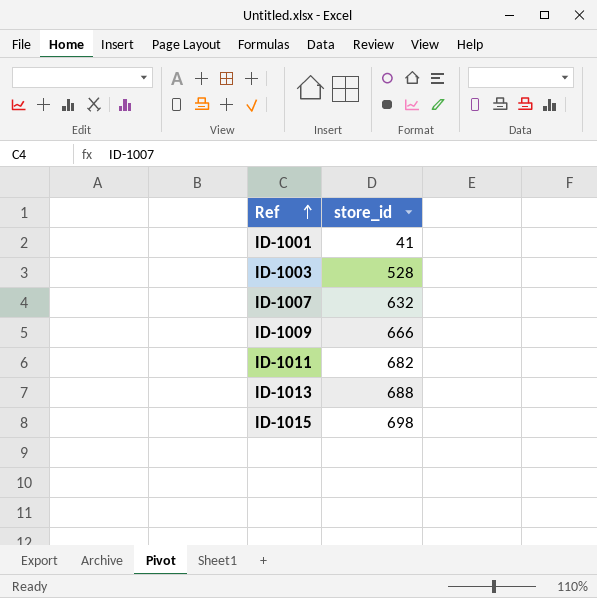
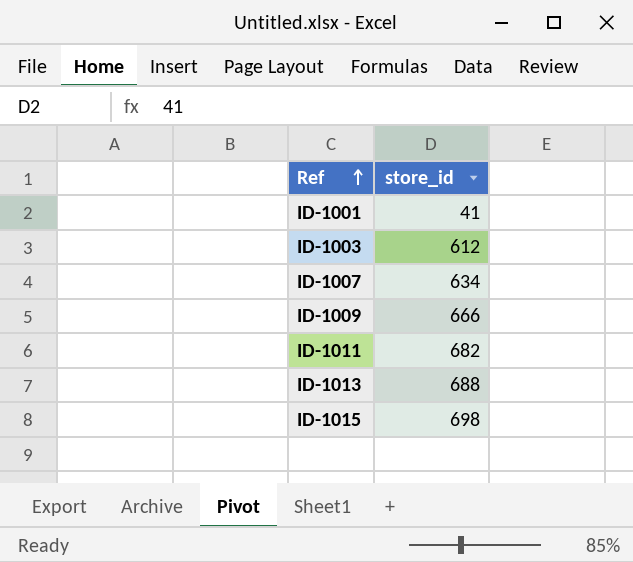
ID-1003 | store_id: 528 -> 612
ID-1007 | store_id: 632 -> 634

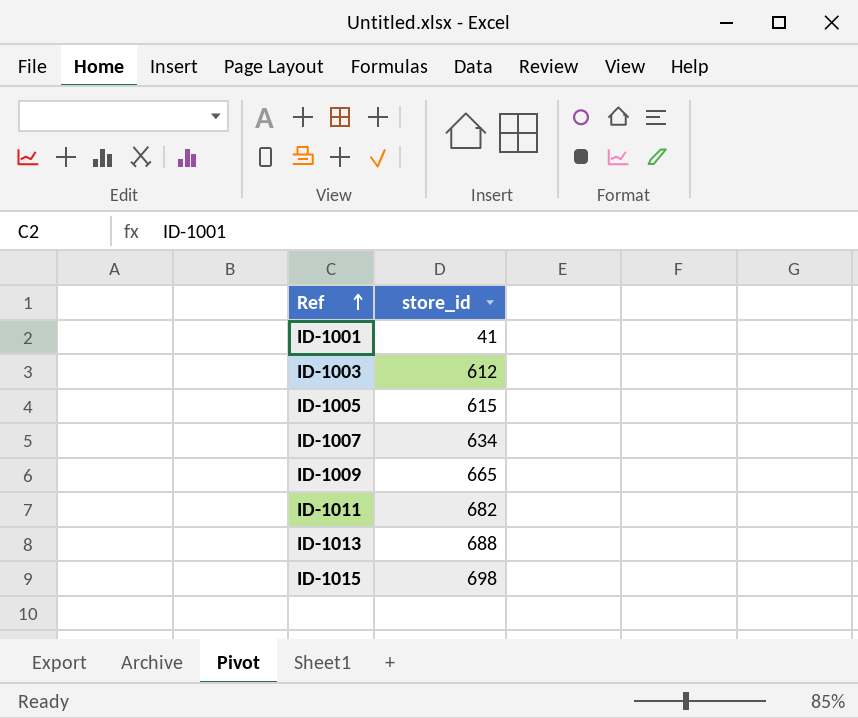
row ID-1005: none -> 615
ID-1009 | store_id: 666 -> 665

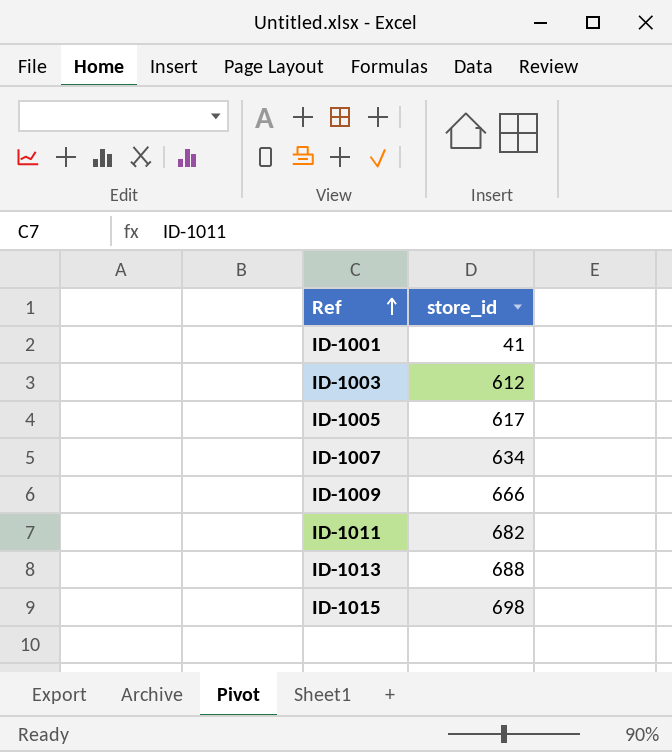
ID-1005 | store_id: 615 -> 617
ID-1009 | store_id: 665 -> 666

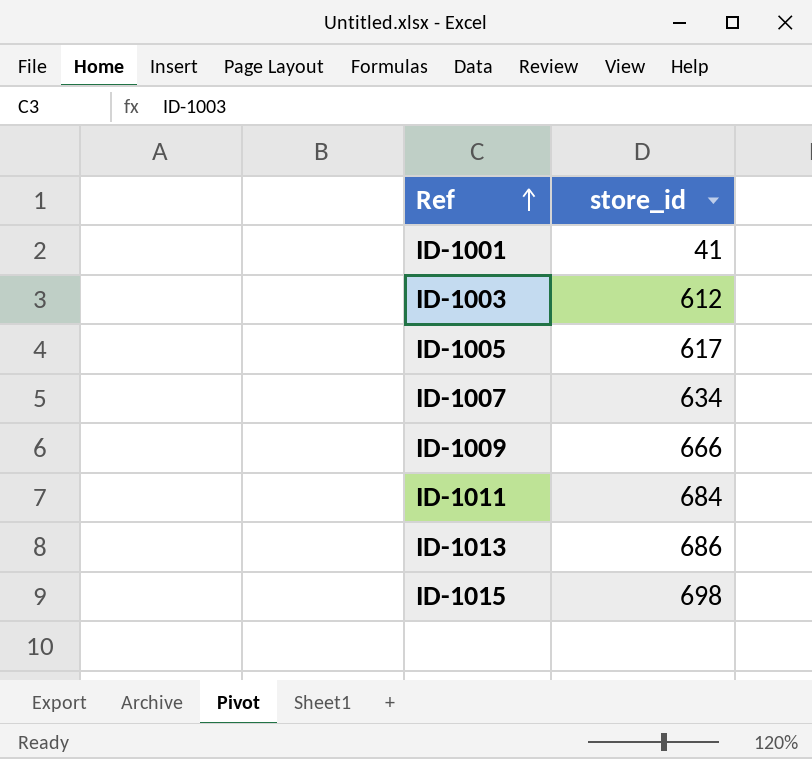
ID-1011 | store_id: 682 -> 684
ID-1013 | store_id: 688 -> 686

